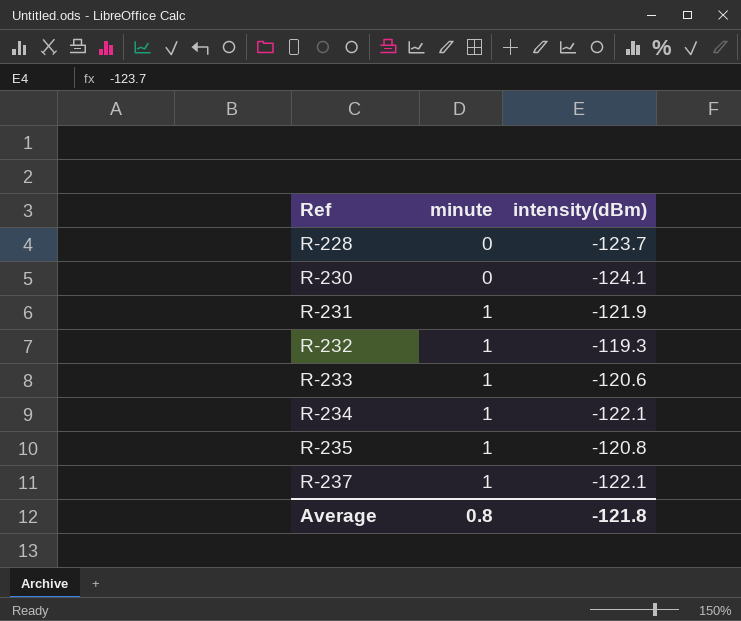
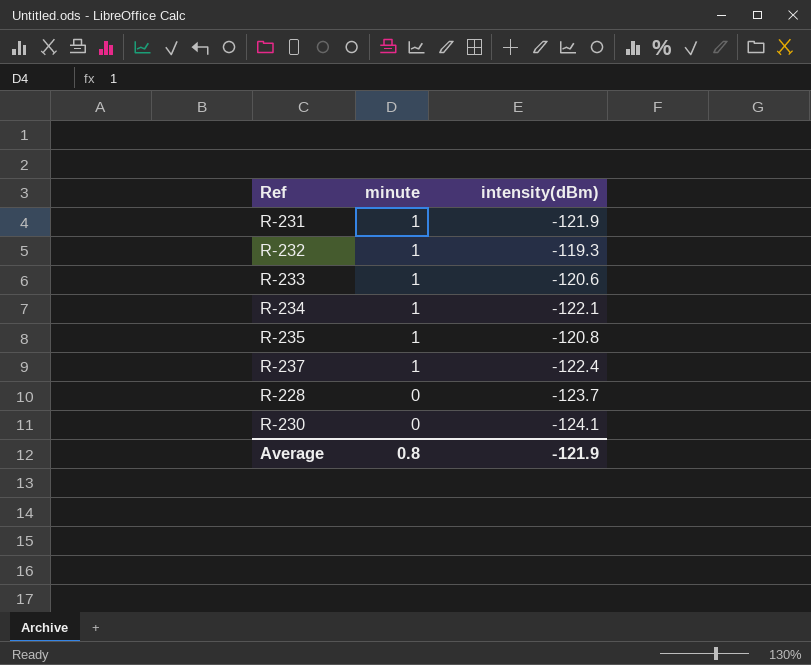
row order: Ref ascending -> minute descending
R-237 | intensity(dBm): -122.1 -> -122.4
Average | intensity(dBm): -121.8 -> -121.9

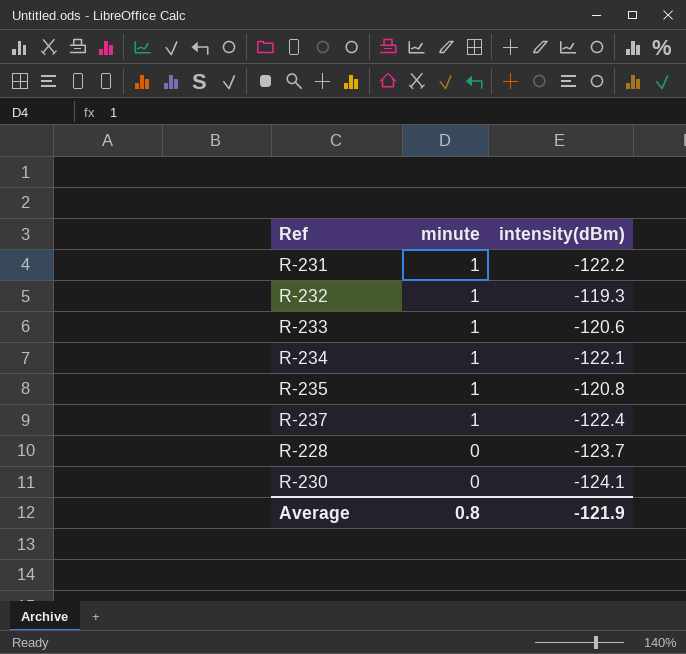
R-231 | intensity(dBm): -121.9 -> -122.2

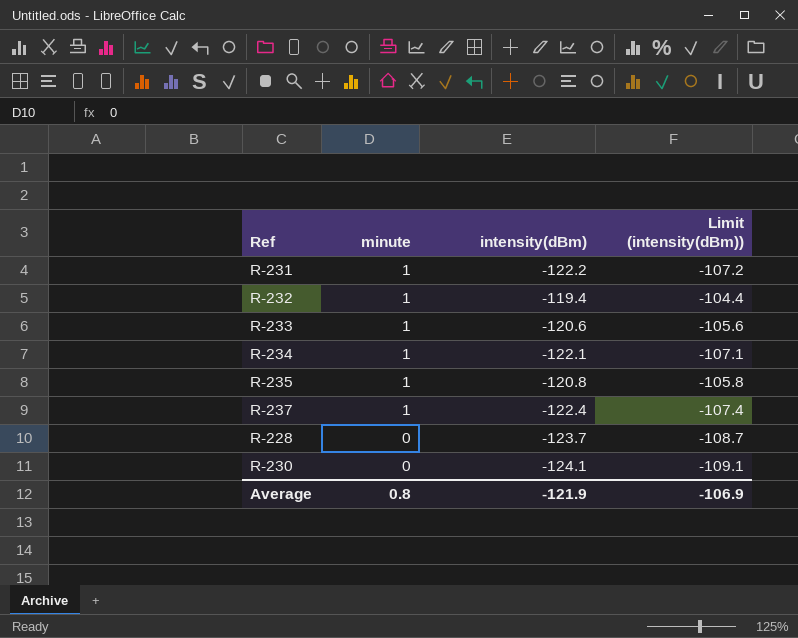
column Limit (intensity(dBm)) | formula: none -> [intensity(dBm)] + 15
R-232 | intensity(dBm): -119.3 -> -119.4

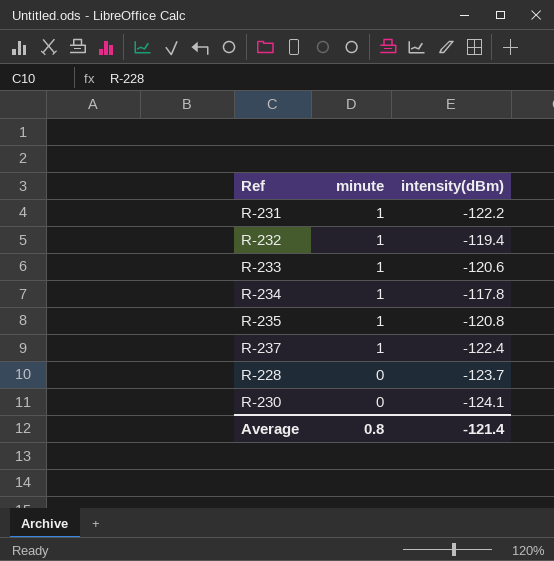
column Limit (intensity(dBm)) | formula: [intensity(dBm)] + 15 -> none
R-234 | intensity(dBm): -122.1 -> -117.8
Average | intensity(dBm): -121.9 -> -121.4

